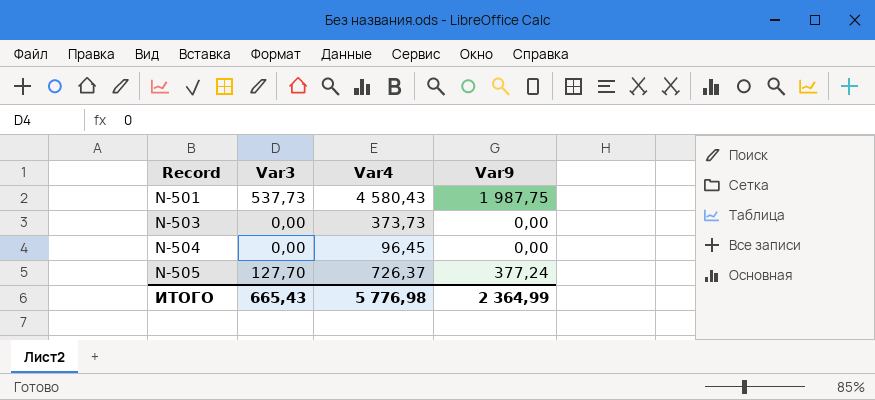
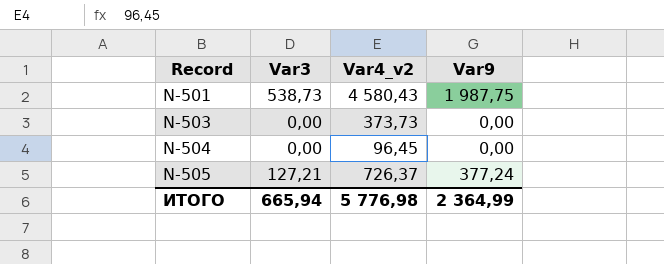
column name: Var4 -> Var4_v2
N-501 | Var3: 537,73 -> 538,73
N-505 | Var3: 127,70 -> 127,21
ИТОГО | Var3: 665,43 -> 665,94

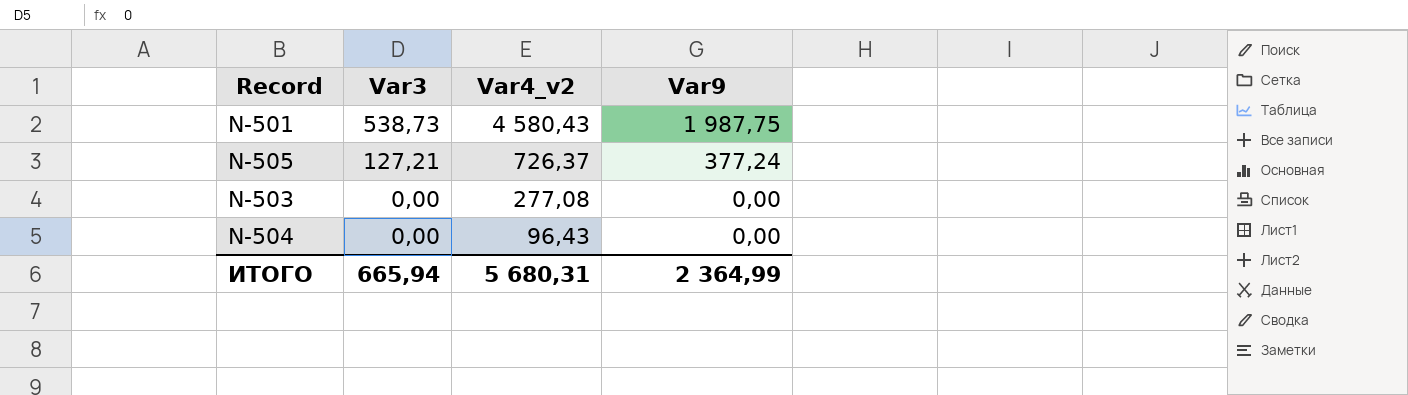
row order: Record ascending -> Var3 descending
N-503 | Var4_v2: 373,73 -> 277,08
N-504 | Var4_v2: 96,45 -> 96,43
ИТОГО | Var4_v2: 5 776,98 -> 5 680,31

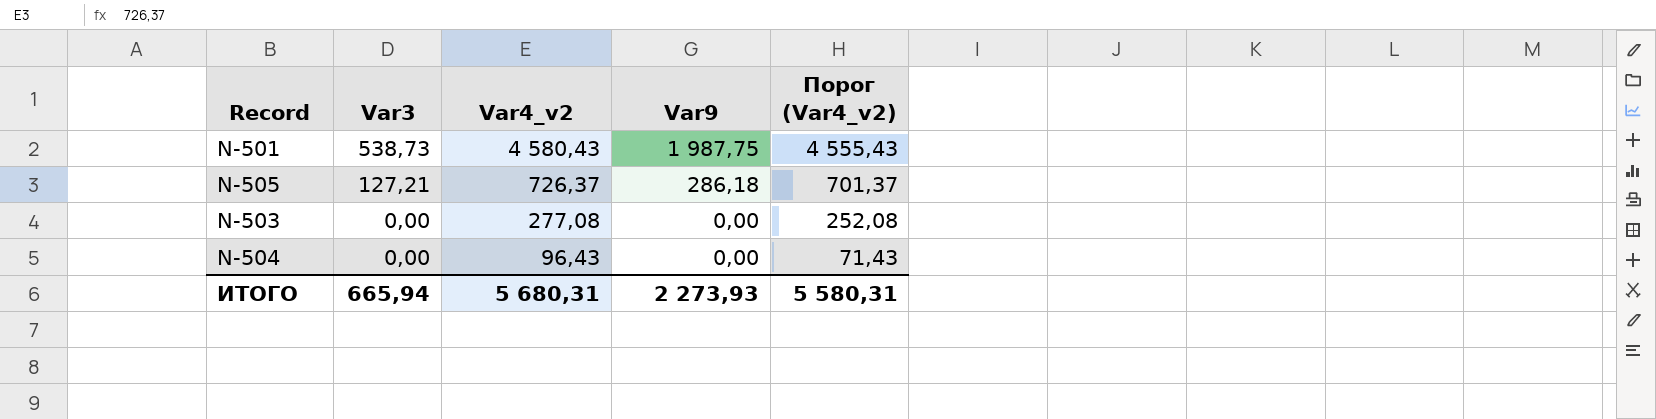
column Порог (Var4_v2) | formula: none -> [Var4_v2] - 25
N-505 | Var9: 377,24 -> 286,18
ИТОГО | Var9: 2 364,99 -> 2 273,93

